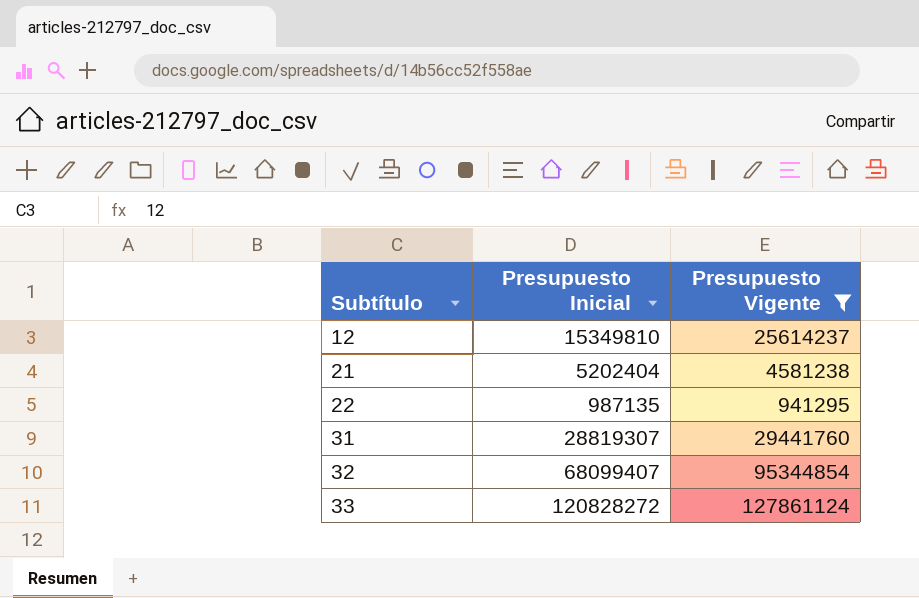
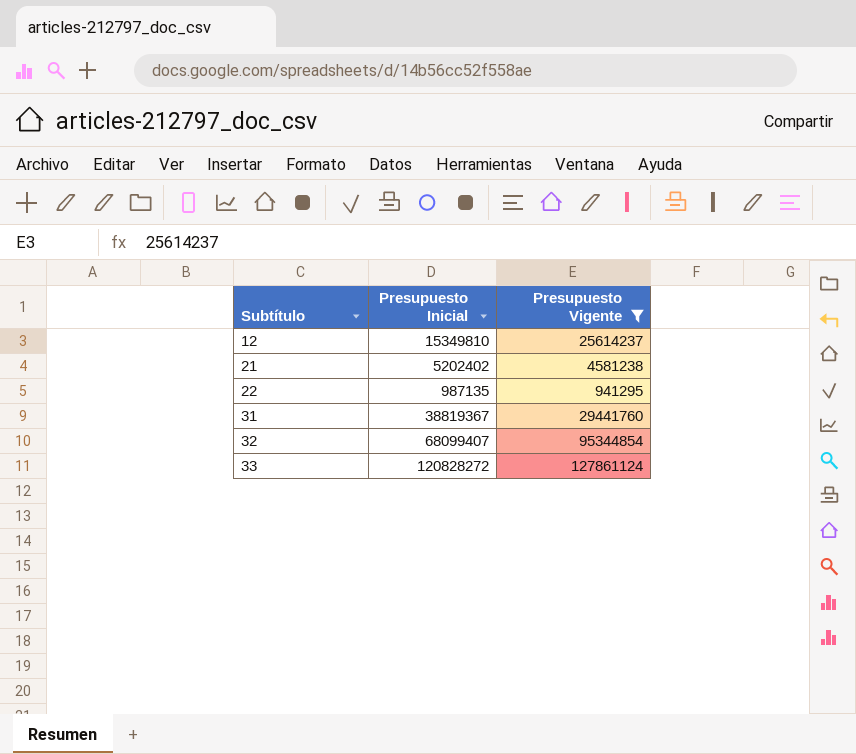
21 | Presupuesto Inicial: 5202404 -> 5202402
31 | Presupuesto Inicial: 28819307 -> 38819367

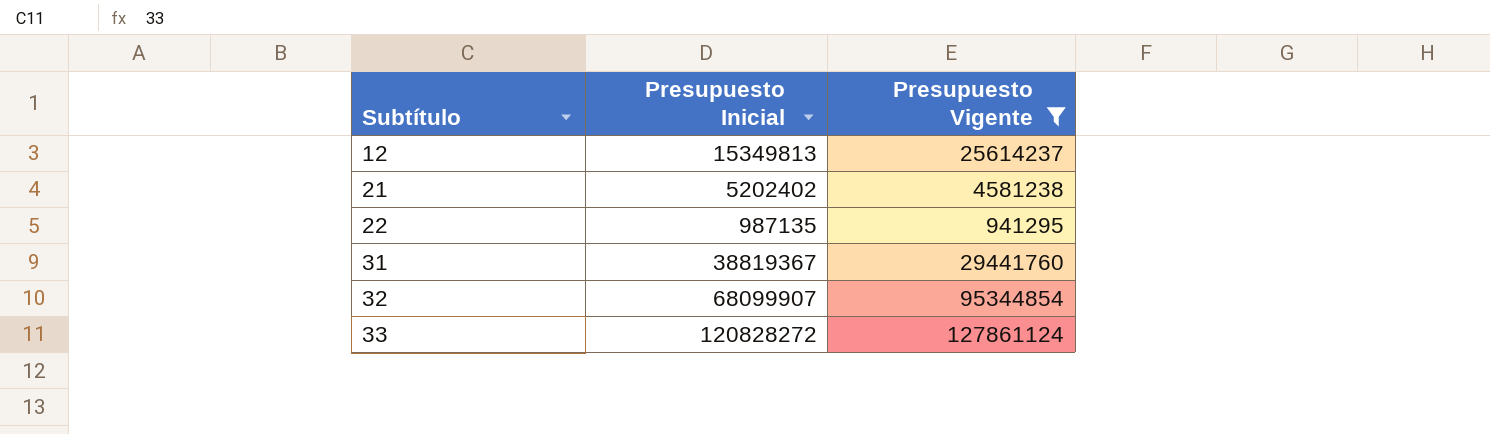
12 | Presupuesto Inicial: 15349810 -> 15349813
32 | Presupuesto Inicial: 68099407 -> 68099907

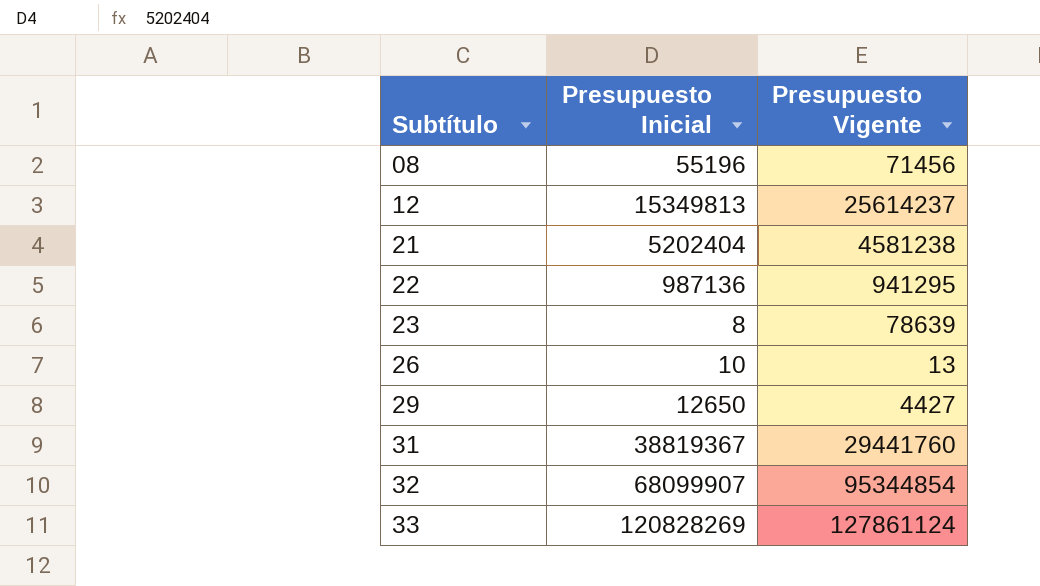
filter: Presupuesto Vigente >= 941295 -> none
21 | Presupuesto Inicial: 5202402 -> 5202404
22 | Presupuesto Inicial: 987135 -> 987136
33 | Presupuesto Inicial: 120828272 -> 120828269

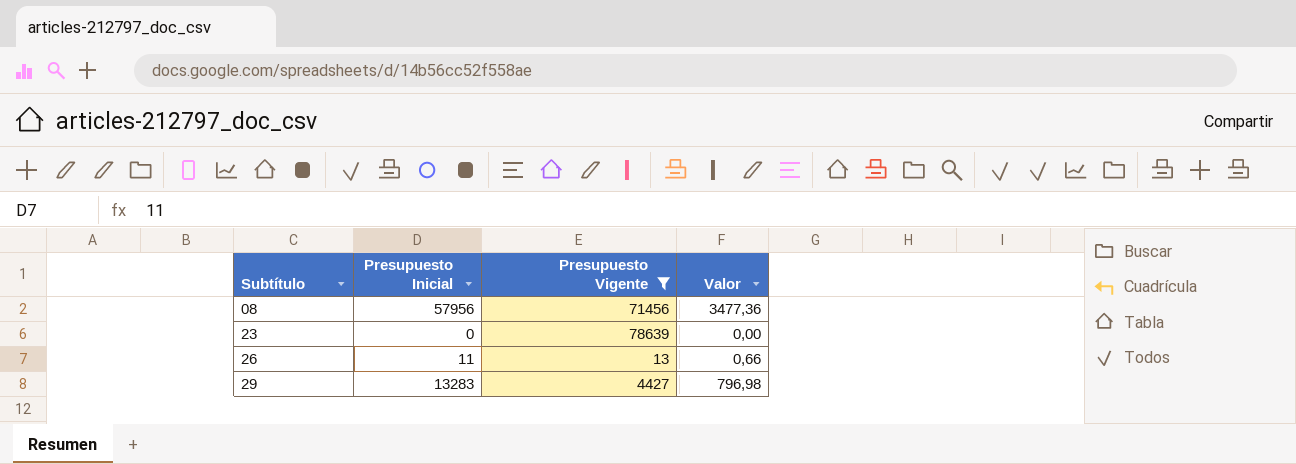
filter: none -> Presupuesto Vigente <= 78639
column Valor | formula: none -> [Presupuesto Inicial] * 0,06
08 | Presupuesto Inicial: 55196 -> 57956
23 | Presupuesto Inicial: 8 -> 0
26 | Presupuesto Inicial: 10 -> 11
29 | Presupuesto Inicial: 12650 -> 13283

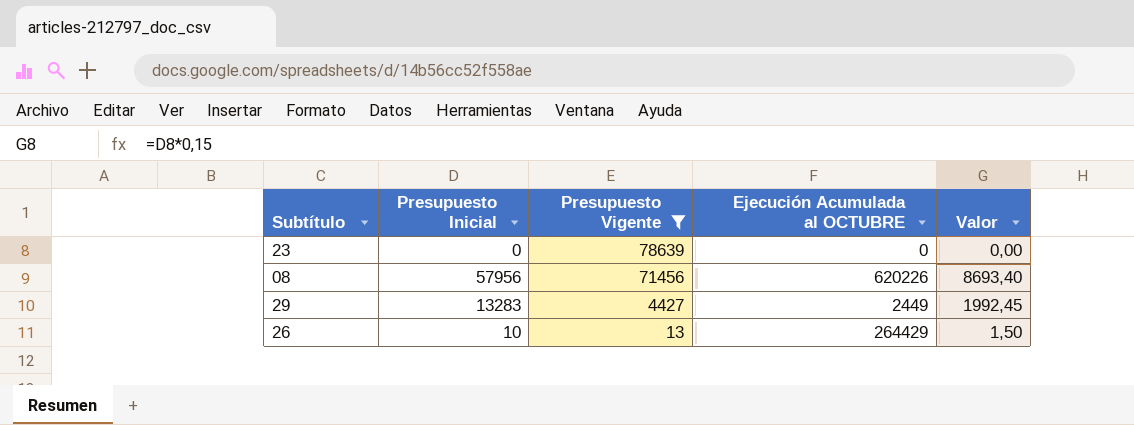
row order: Subtítulo ascending -> Presupuesto Vigente descending
column Ejecución Acumulada al OCTUBRE | position: none -> 4
column Valor | formula: [Presupuesto Inicial] * 0,06 -> [Presupuesto Inicial] * 0,15
26 | Presupuesto Inicial: 11 -> 10

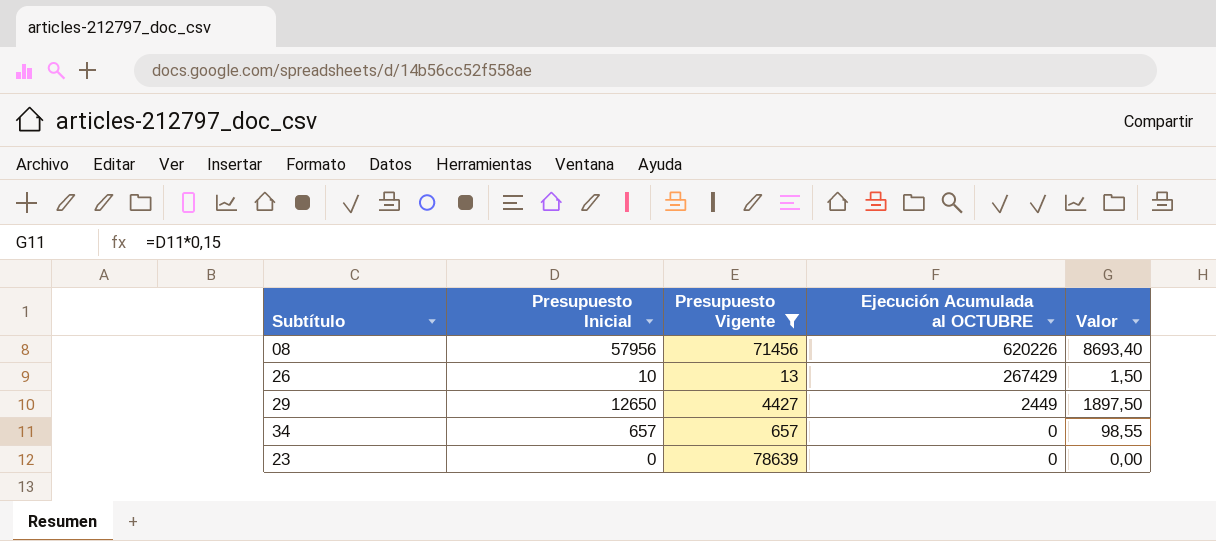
row order: Presupuesto Vigente descending -> Ejecución Acumulada al OCTUBRE descending
26 | Ejecución Acumulada al OCTUBRE: 264429 -> 267429
29 | Presupuesto Inicial: 13283 -> 12650
29 | Valor: 1992,45 -> 1897,50
row 34: none -> 657 | 657 | 0 | 98,55

